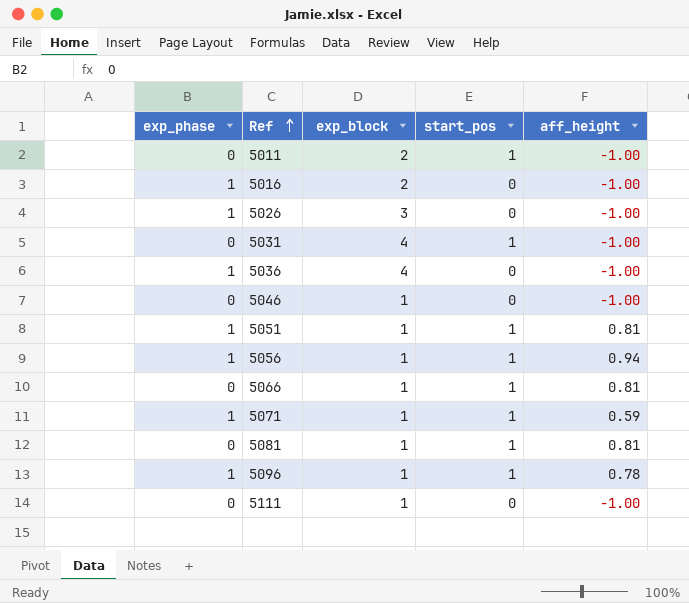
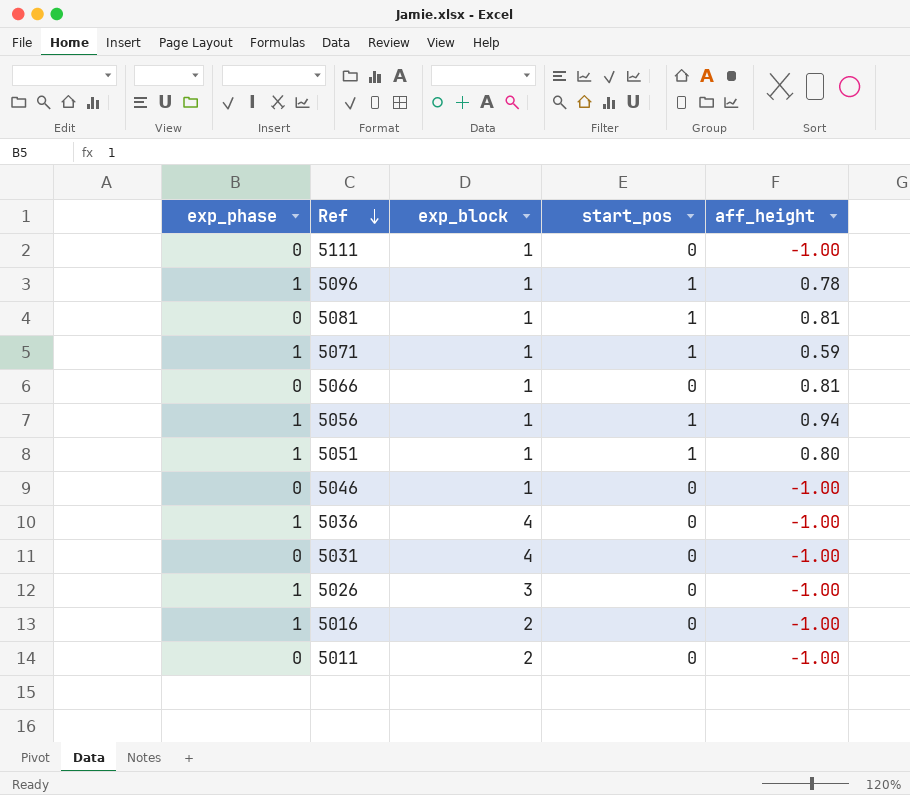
row order: Ref ascending -> Ref descending
5066 | start_pos: 1 -> 0
5051 | aff_height: 0.81 -> 0.80
5031 | start_pos: 1 -> 0
5011 | start_pos: 1 -> 0

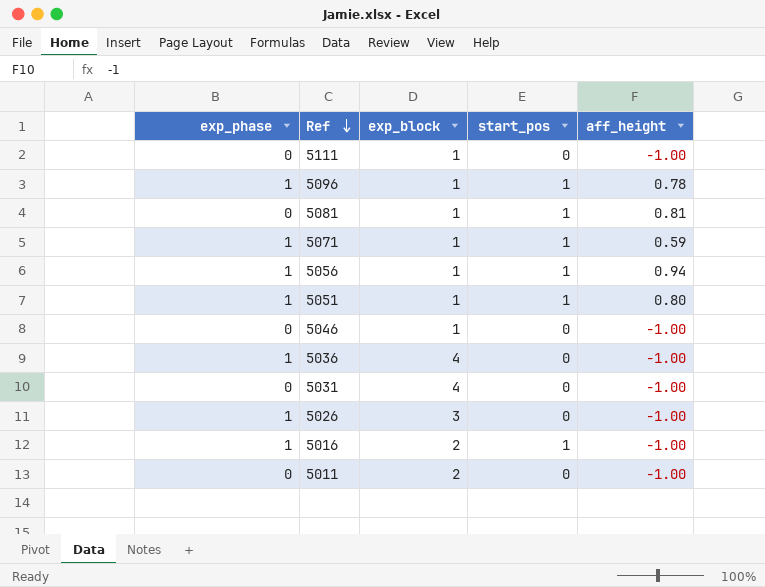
row 5066: 0 | 1 | 0 | 0.81 -> none
5016 | start_pos: 0 -> 1

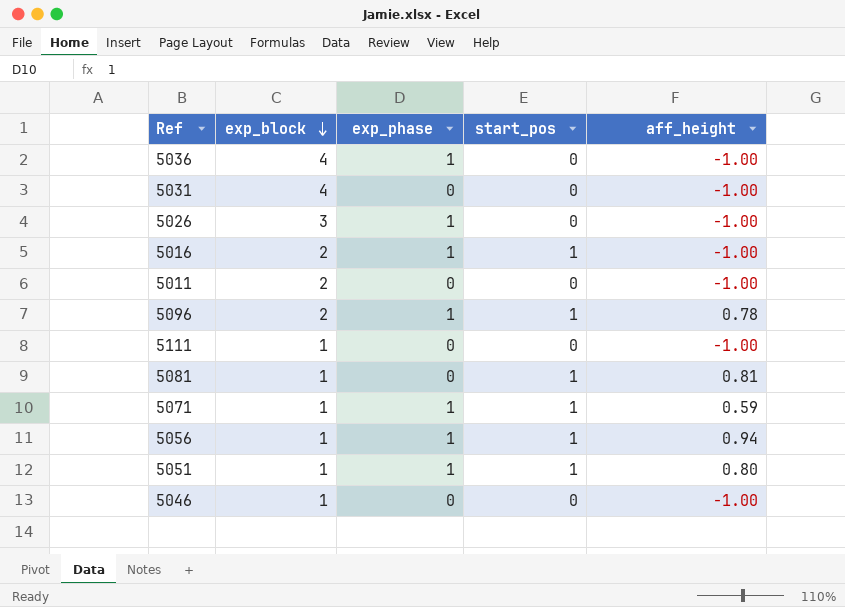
row order: Ref descending -> exp_block descending
column exp_phase | position: 1 -> 3
5096 | exp_block: 1 -> 2

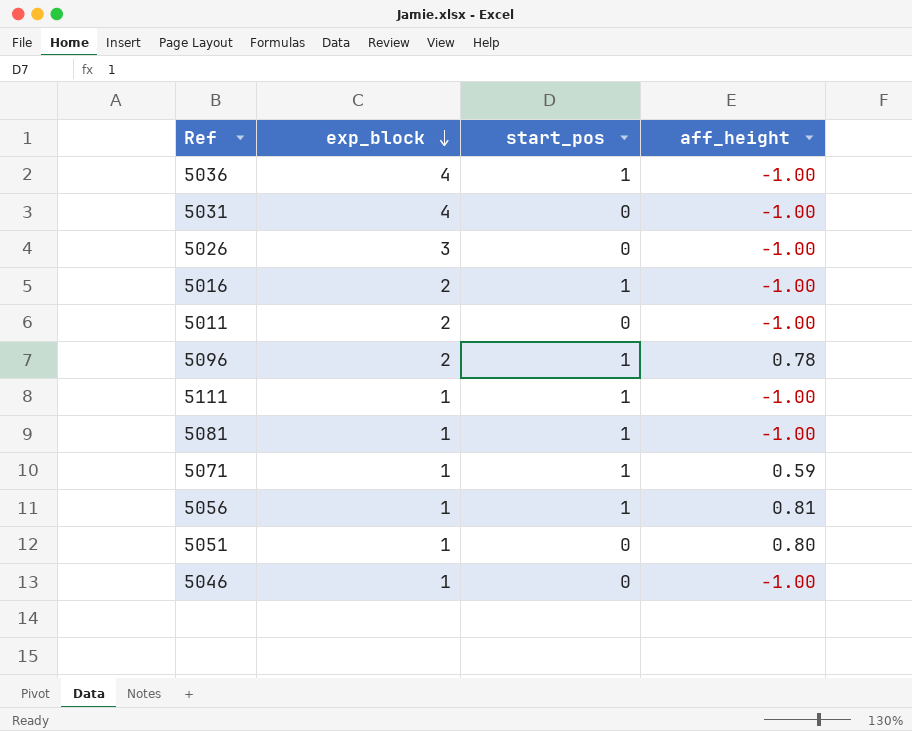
column exp_phase | position: 3 -> none
5036 | start_pos: 0 -> 1
5111 | start_pos: 0 -> 1
5081 | aff_height: 0.81 -> -1.00
5056 | aff_height: 0.94 -> 0.81
5051 | start_pos: 1 -> 0

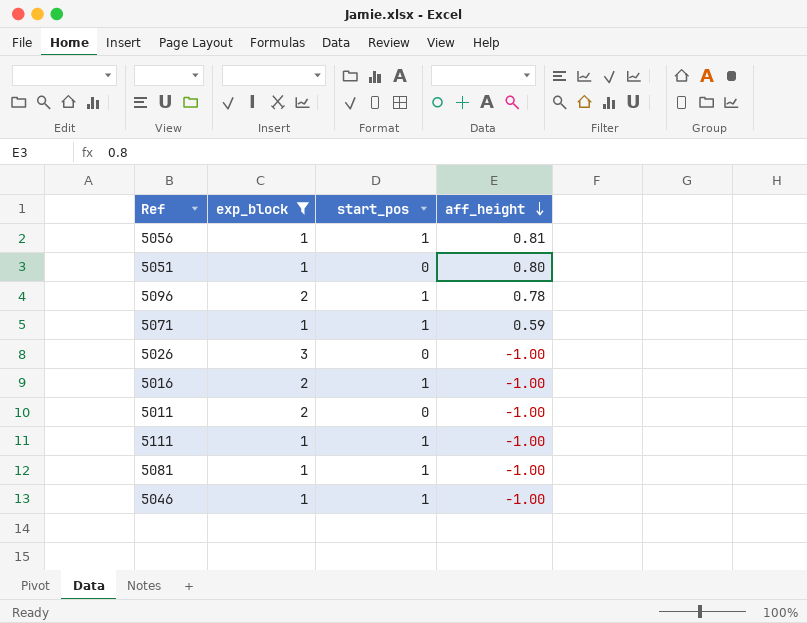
filter: none -> exp_block != 4
row order: exp_block descending -> aff_height descending
5046 | start_pos: 0 -> 1

